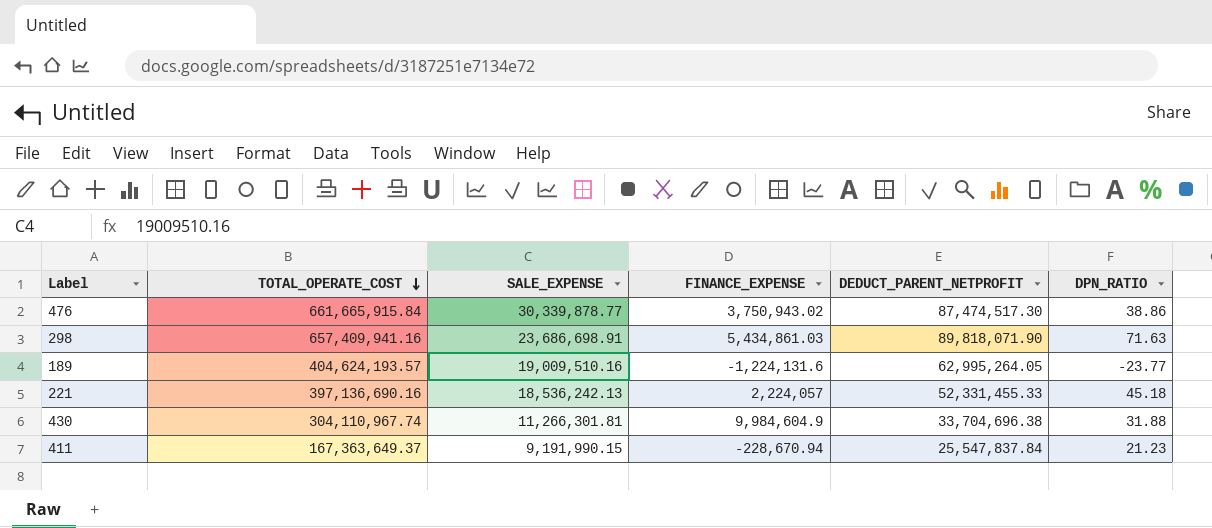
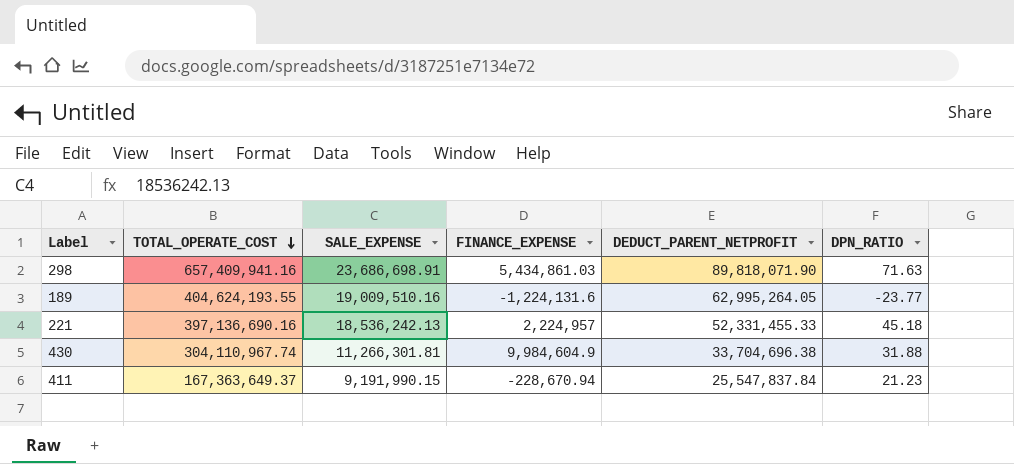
row 476: 661,665,915.84 | 30,339,878.77 | 3,750,943.02 | 87,474,517.30 | 38.86 -> none
189 | TOTAL_OPERATE_COST: 404,624,193.57 -> 404,624,193.55
221 | FINANCE_EXPENSE: 2,224,057 -> 2,224,957

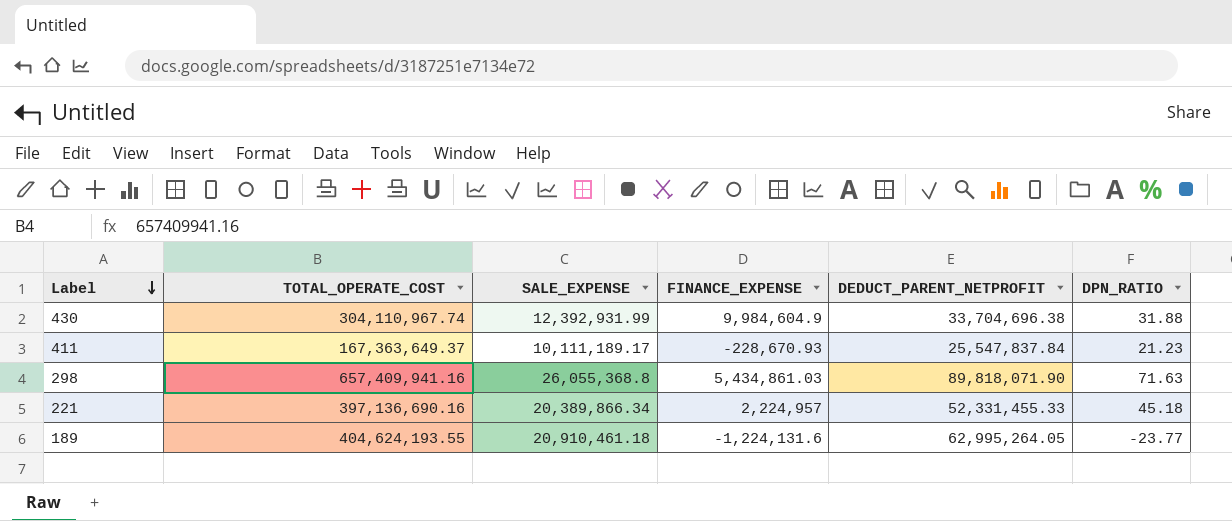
row order: TOTAL_OPERATE_COST descending -> Label descending
430 | SALE_EXPENSE: 11,266,301.81 -> 12,392,931.99
411 | SALE_EXPENSE: 9,191,990.15 -> 10,111,189.17
411 | FINANCE_EXPENSE: -228,670.94 -> -228,670.93
298 | SALE_EXPENSE: 23,686,698.91 -> 26,055,368.8
221 | SALE_EXPENSE: 18,536,242.13 -> 20,389,866.34
189 | SALE_EXPENSE: 19,009,510.16 -> 20,910,461.18

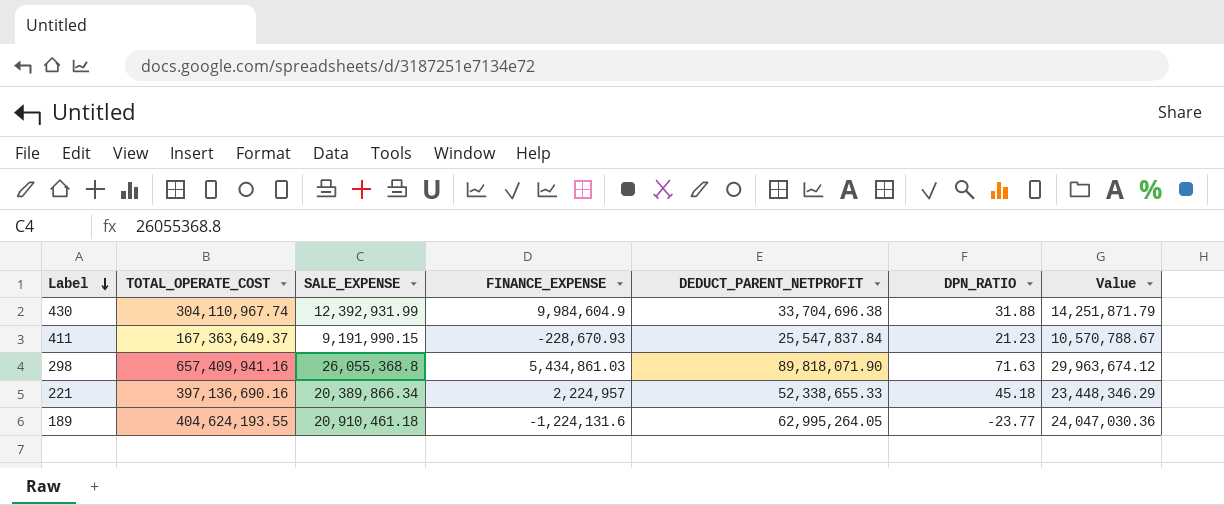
column Value | formula: none -> [SALE_EXPENSE] * 1.15
411 | SALE_EXPENSE: 10,111,189.17 -> 9,191,990.15
221 | DEDUCT_PARENT_NETPROFIT: 52,331,455.33 -> 52,338,655.33

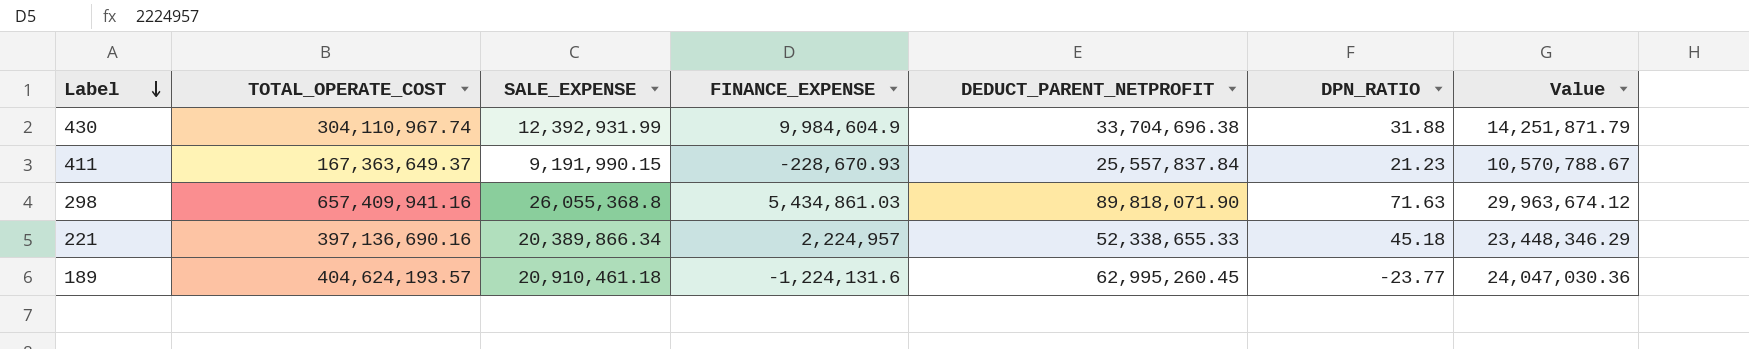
411 | DEDUCT_PARENT_NETPROFIT: 25,547,837.84 -> 25,557,837.84
189 | TOTAL_OPERATE_COST: 404,624,193.55 -> 404,624,193.57
189 | DEDUCT_PARENT_NETPROFIT: 62,995,264.05 -> 62,995,260.45

